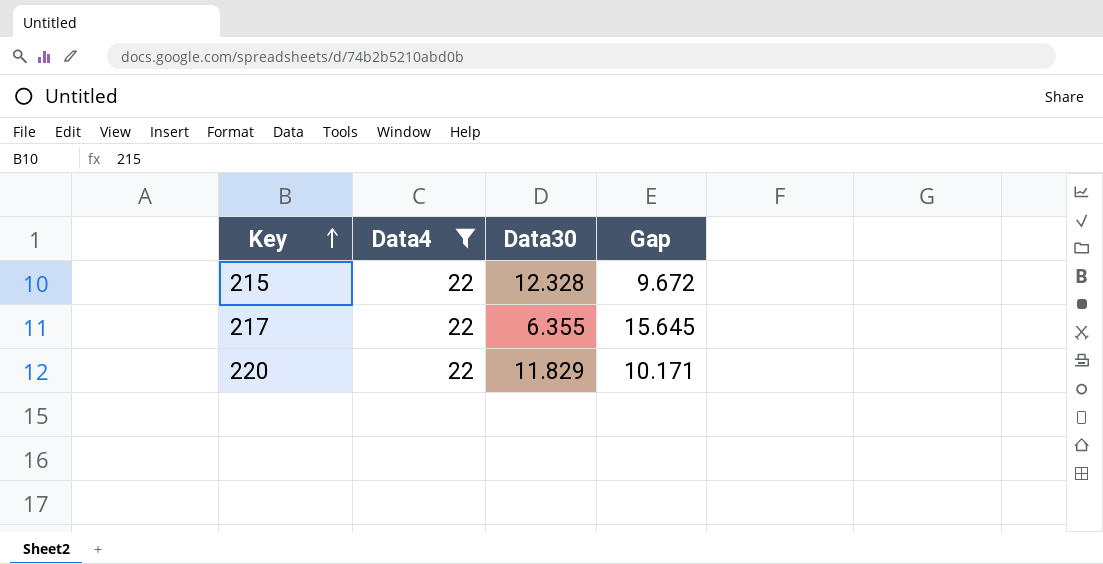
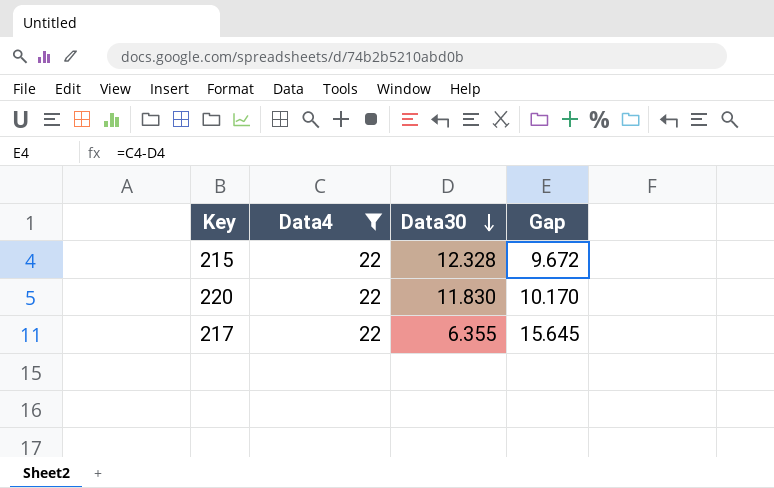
row order: Key ascending -> Data30 descending
220 | Data30: 11.829 -> 11.830
220 | Gap: 10.171 -> 10.170

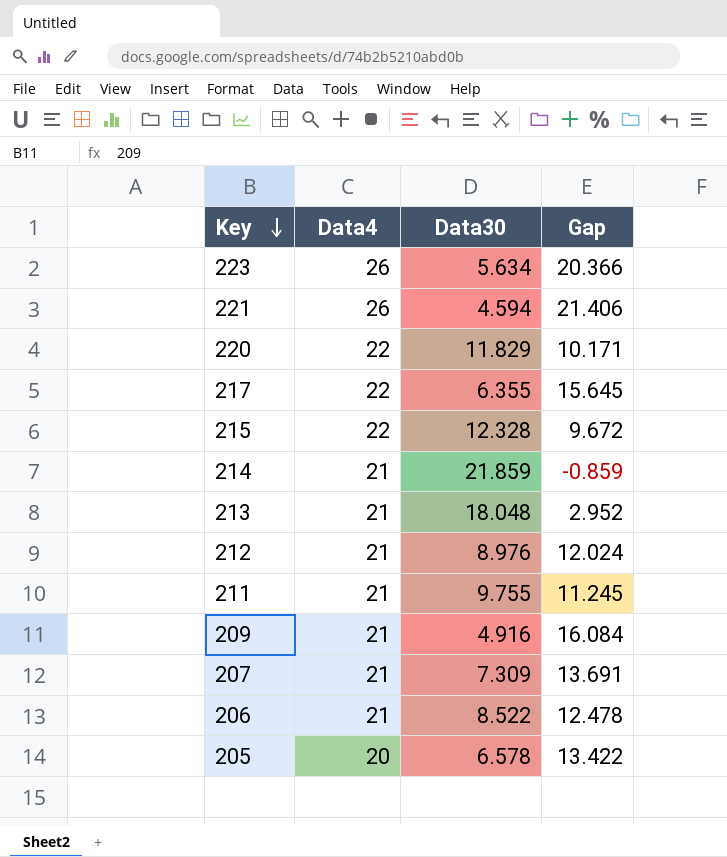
filter: Data4 = 22 -> none
row order: Data30 descending -> Key descending
220 | Data30: 11.830 -> 11.829
220 | Gap: 10.170 -> 10.171

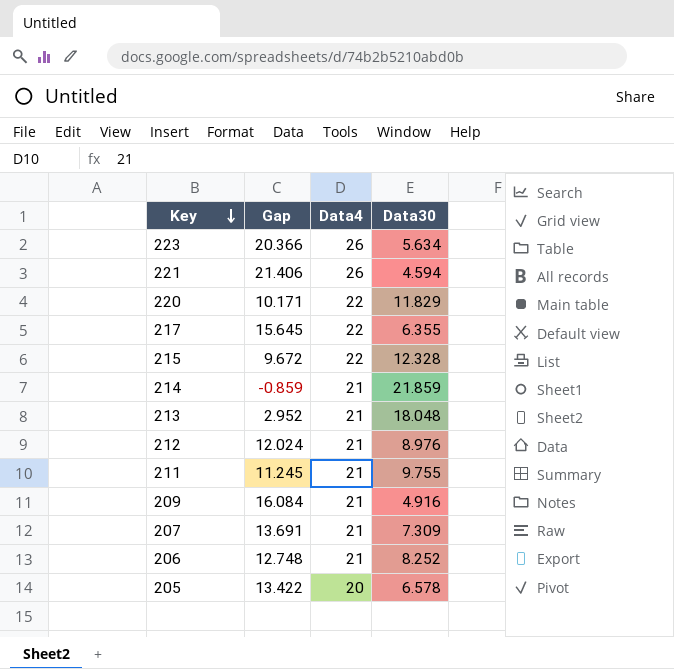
column Gap | position: 4 -> 2
206 | Gap: 12.478 -> 12.748
206 | Data30: 8.522 -> 8.252

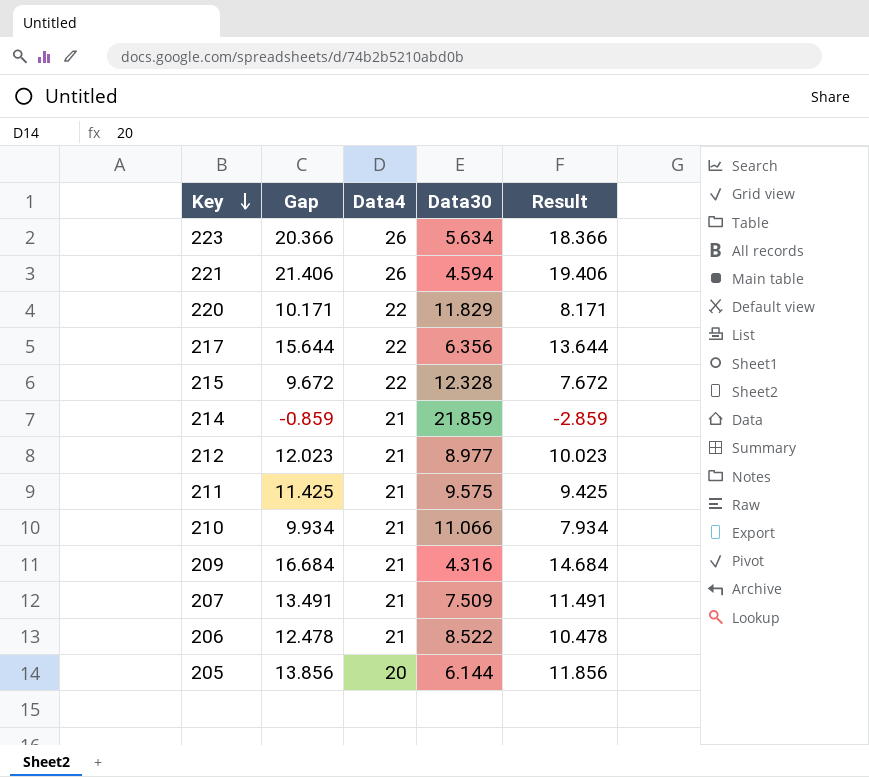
column Result | formula: none -> [Gap] - 2
row 213: 2.952 | 21 | 18.048 -> none
217 | Gap: 15.645 -> 15.644
217 | Data30: 6.355 -> 6.356
212 | Gap: 12.024 -> 12.023
212 | Data30: 8.976 -> 8.977
211 | Gap: 11.245 -> 11.425
211 | Data30: 9.755 -> 9.575
row 210: none -> 9.934 | 21 | 11.066 | 7.934
209 | Gap: 16.084 -> 16.684
209 | Data30: 4.916 -> 4.316
207 | Gap: 13.691 -> 13.491
207 | Data30: 7.309 -> 7.509
206 | Gap: 12.748 -> 12.478
206 | Data30: 8.252 -> 8.522
205 | Gap: 13.422 -> 13.856
205 | Data30: 6.578 -> 6.144

